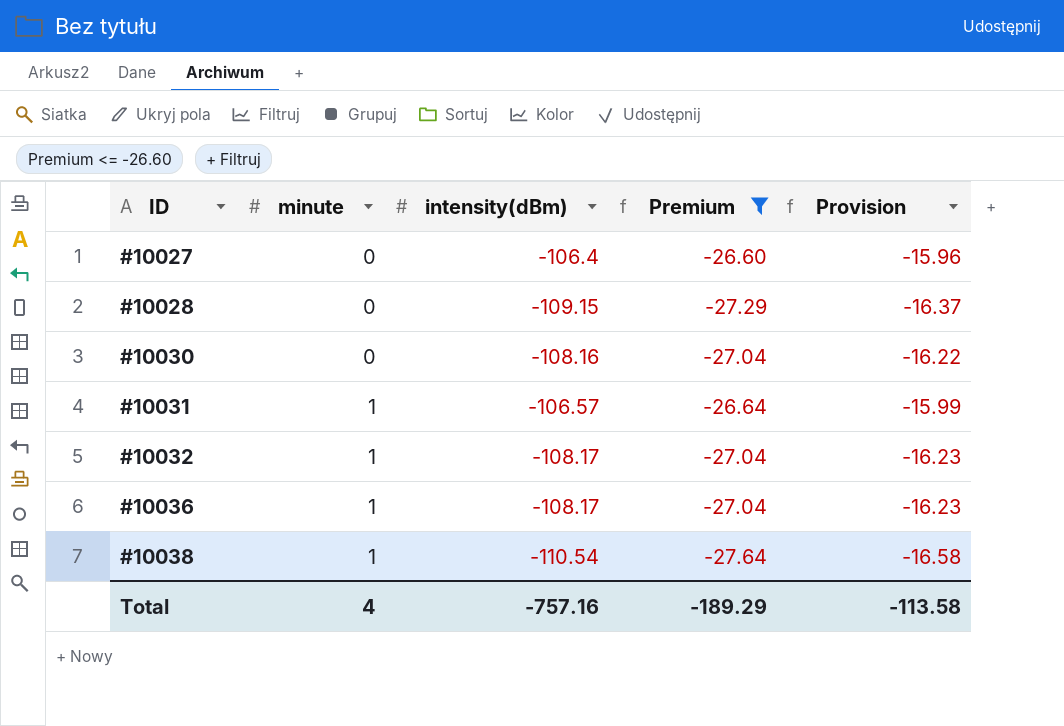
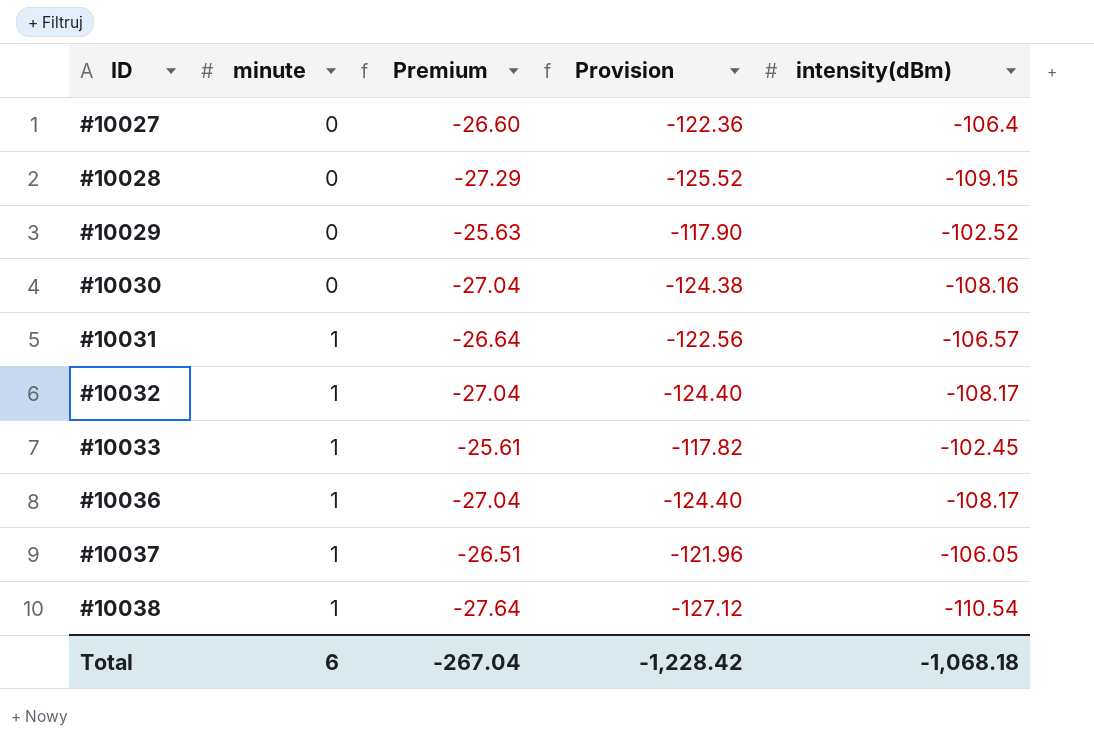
filter: Premium <= -26.60 -> none
column Provision | formula: [intensity(dBm)] * 0.15 -> [intensity(dBm)] * 1.15
column intensity(dBm) | position: 3 -> 5
Total | minute: 4 -> 6
Total | Premium: -189.29 -> -267.04
Total | Provision: -113.58 -> -1,228.42
Total | intensity(dBm): -757.16 -> -1,068.18

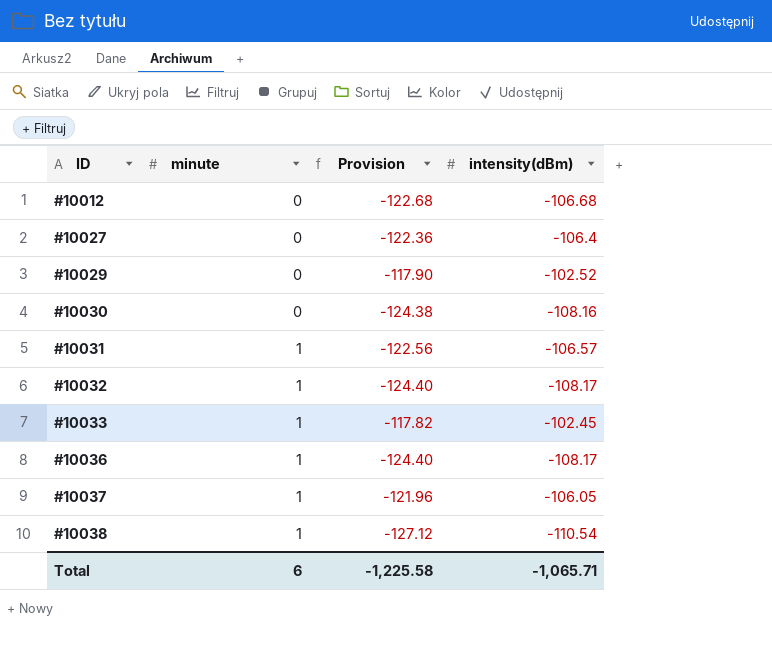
column Premium | formula: [intensity(dBm)] * 0.25 -> none
row #10028: 0 | -27.29 | -125.52 | -109.15 -> none
row #10012: none -> 0 | -122.68 | -106.68
Total | Provision: -1,228.42 -> -1,225.58
Total | intensity(dBm): -1,068.18 -> -1,065.71

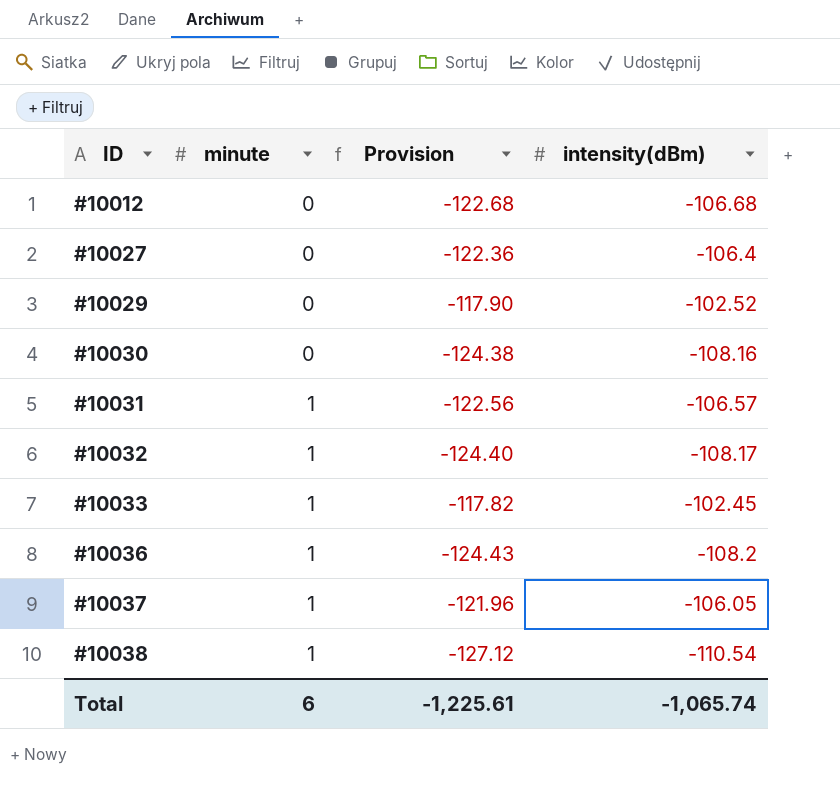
#10036 | Provision: -124.40 -> -124.43
#10036 | intensity(dBm): -108.17 -> -108.2
Total | Provision: -1,225.58 -> -1,225.61
Total | intensity(dBm): -1,065.71 -> -1,065.74

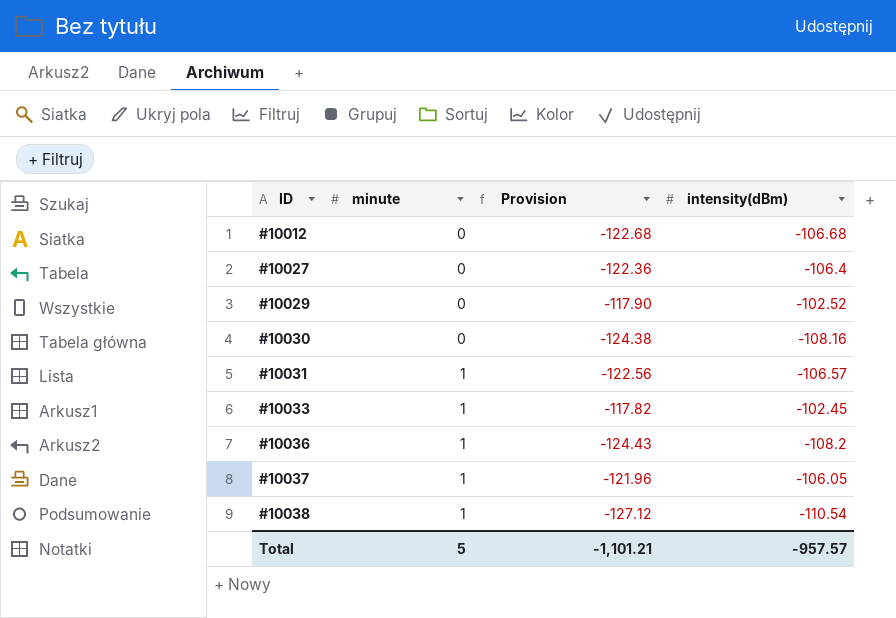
row #10032: 1 | -124.40 | -108.17 -> none
Total | minute: 6 -> 5
Total | Provision: -1,225.61 -> -1,101.21
Total | intensity(dBm): -1,065.74 -> -957.57

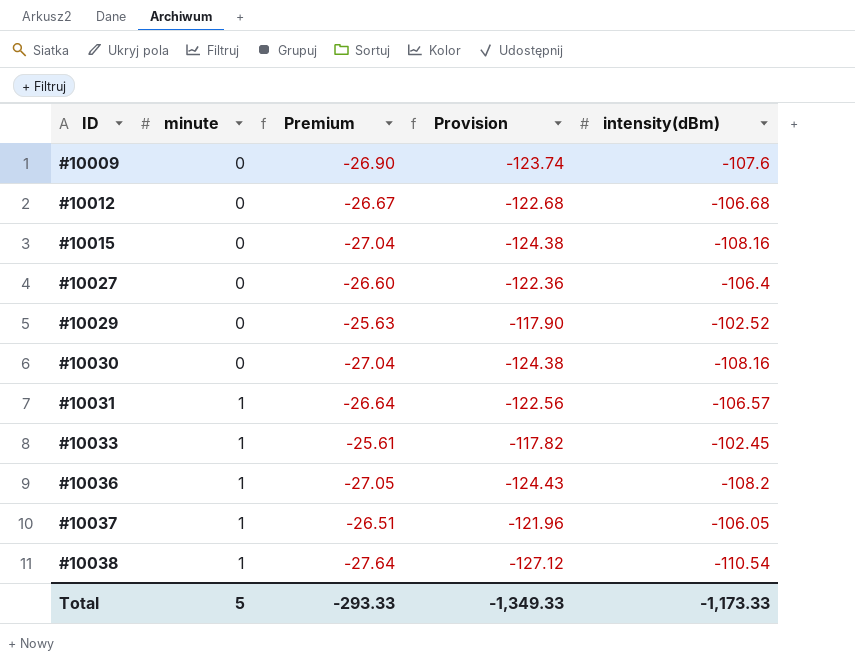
column Premium | formula: none -> [intensity(dBm)] * 0.25
row #10009: none -> 0 | -26.90 | -123.74 | -107.6
row #10015: none -> 0 | -27.04 | -124.38 | -108.16
Total | Provision: -1,101.21 -> -1,349.33
Total | intensity(dBm): -957.57 -> -1,173.33

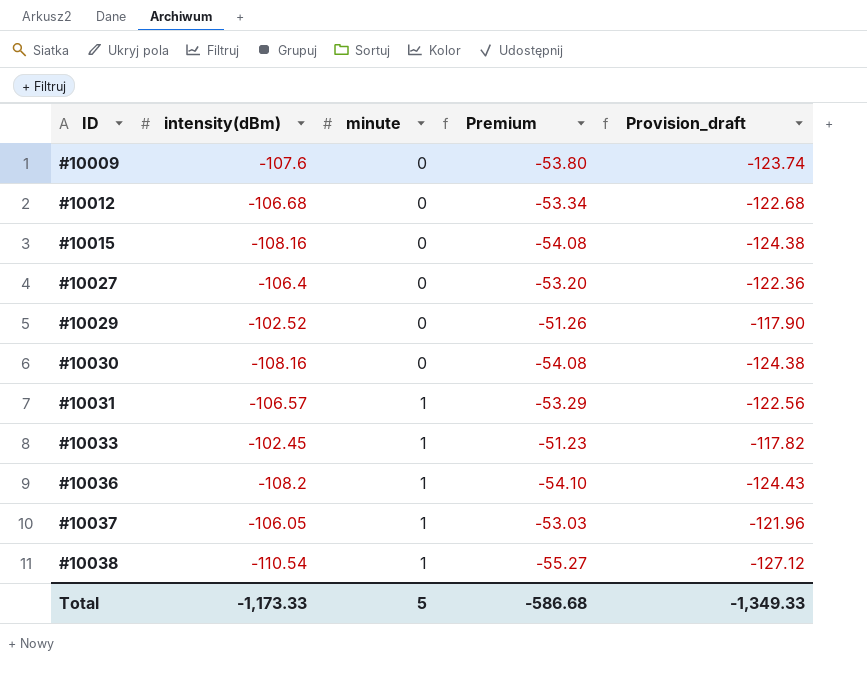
column intensity(dBm) | position: 5 -> 2
column Premium | formula: [intensity(dBm)] * 0.25 -> [intensity(dBm)] * 0.5
column name: Provision -> Provision_draft
Total | Premium: -293.33 -> -586.68

